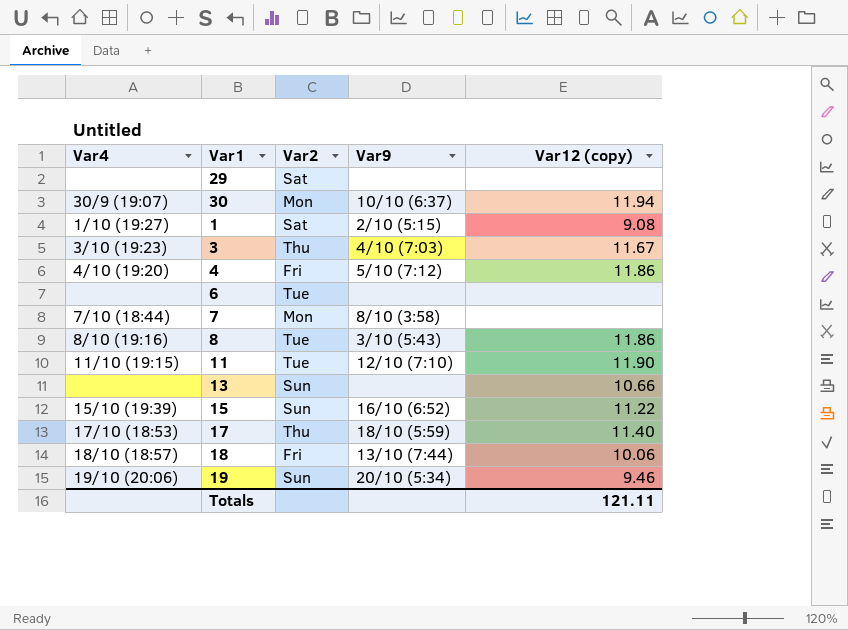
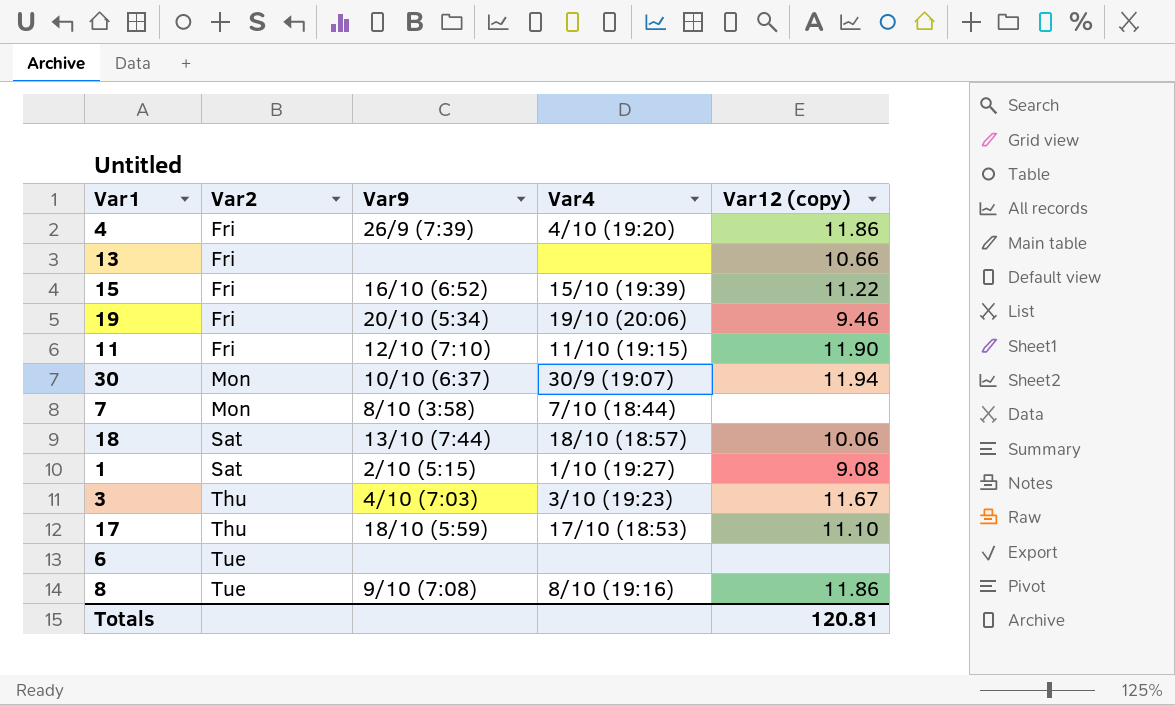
row order: none -> Var2 ascending
column Var4 | position: 1 -> 4
row 29: none | Sat | none | none -> none
4 | Var9: 5/10 (7:12) -> 26/9 (7:39)
13 | Var2: Sun -> Fri
15 | Var2: Sun -> Fri
19 | Var2: Sun -> Fri
11 | Var2: Tue -> Fri
18 | Var2: Fri -> Sat
17 | Var12 (copy): 11.40 -> 11.10
8 | Var9: 3/10 (5:43) -> 9/10 (7:08)
Totals | Var12 (copy): 121.11 -> 120.81

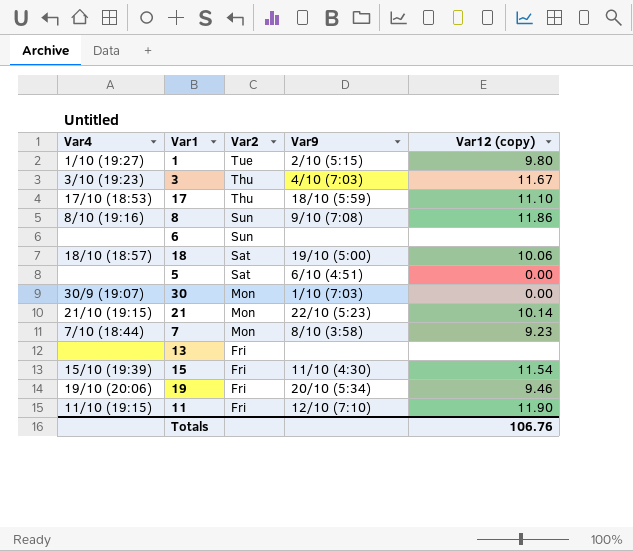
row order: Var2 ascending -> Var2 descending
column Var4 | position: 4 -> 1
row 4: Fri | 26/9 (7:39) | 4/10 (19:20) | 11.86 -> none
1 | Var2: Sat -> Tue
1 | Var12 (copy): 9.08 -> 9.80
8 | Var2: Tue -> Sun
6 | Var2: Tue -> Sun
18 | Var9: 13/10 (7:44) -> 19/10 (5:00)
row 5: none -> none | Sat | 6/10 (4:51) | 0.00
30 | Var9: 10/10 (6:37) -> 1/10 (7:03)
30 | Var12 (copy): 11.94 -> 0.00
row 21: none -> 21/10 (19:15) | Mon | 22/10 (5:23) | 10.14
7 | Var12 (copy): none -> 9.23
13 | Var12 (copy): 10.66 -> none
15 | Var9: 16/10 (6:52) -> 11/10 (4:30)
15 | Var12 (copy): 11.22 -> 11.54
Totals | Var12 (copy): 120.81 -> 106.76

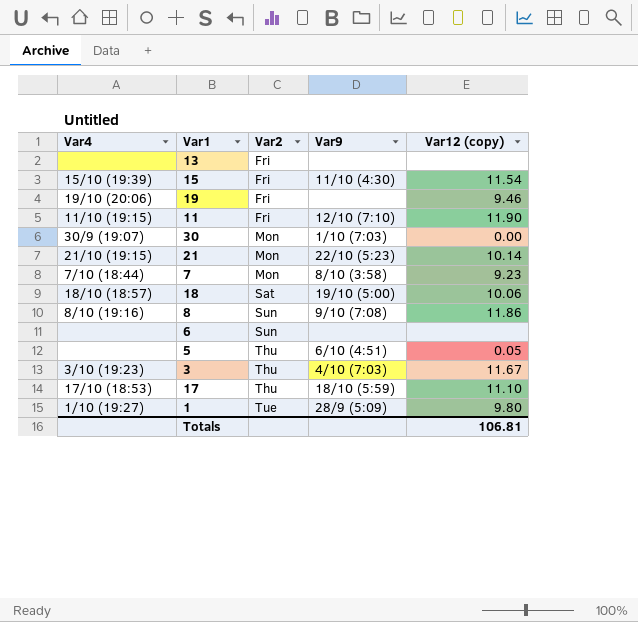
row order: Var2 descending -> Var2 ascending
19 | Var9: 20/10 (5:34) -> none
5 | Var2: Sat -> Thu
5 | Var12 (copy): 0.00 -> 0.05
1 | Var9: 2/10 (5:15) -> 28/9 (5:09)
Totals | Var12 (copy): 106.76 -> 106.81

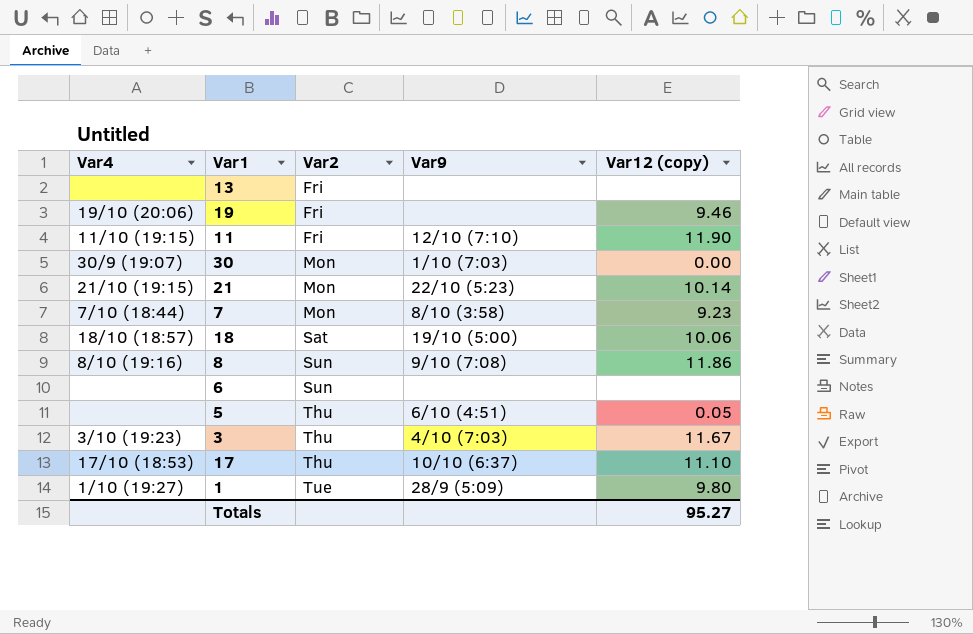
row 15: 15/10 (19:39) | Fri | 11/10 (4:30) | 11.54 -> none
17 | Var9: 18/10 (5:59) -> 10/10 (6:37)
Totals | Var12 (copy): 106.81 -> 95.27

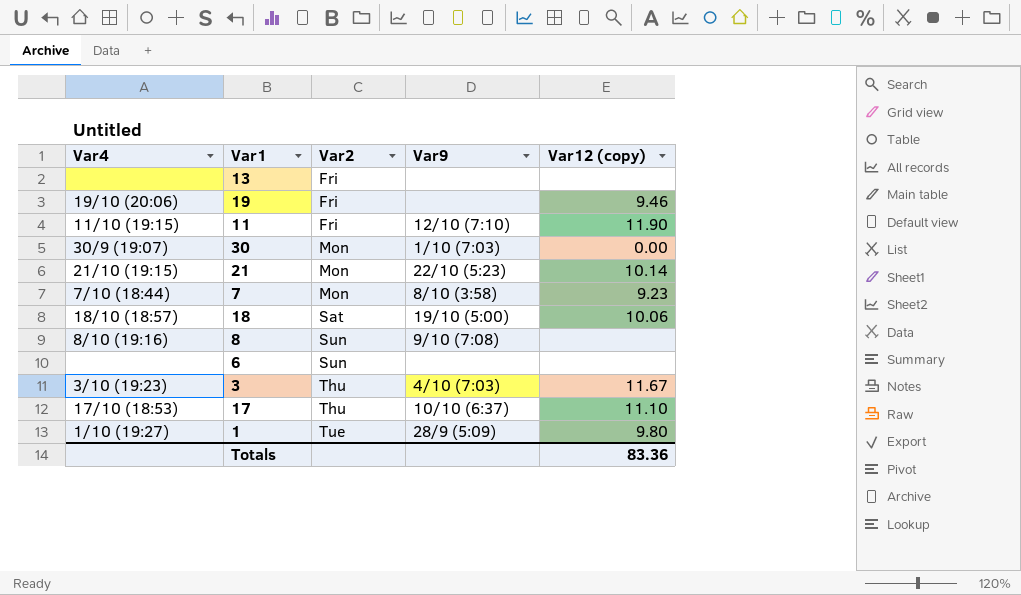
row 5: none | Thu | 6/10 (4:51) | 0.05 -> none
8 | Var12 (copy): 11.86 -> none
Totals | Var12 (copy): 95.27 -> 83.36

